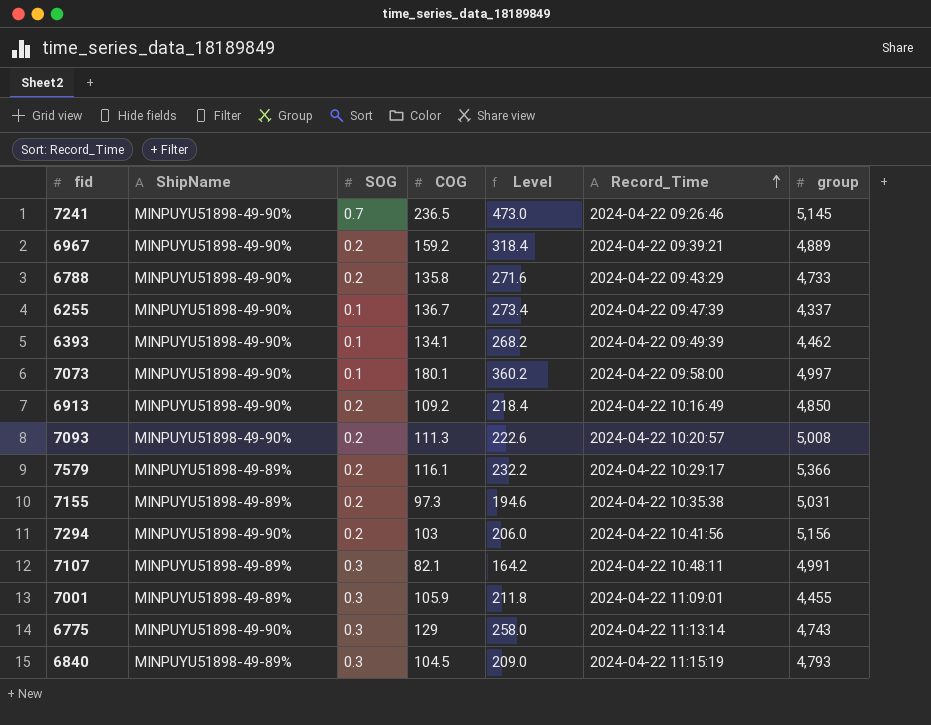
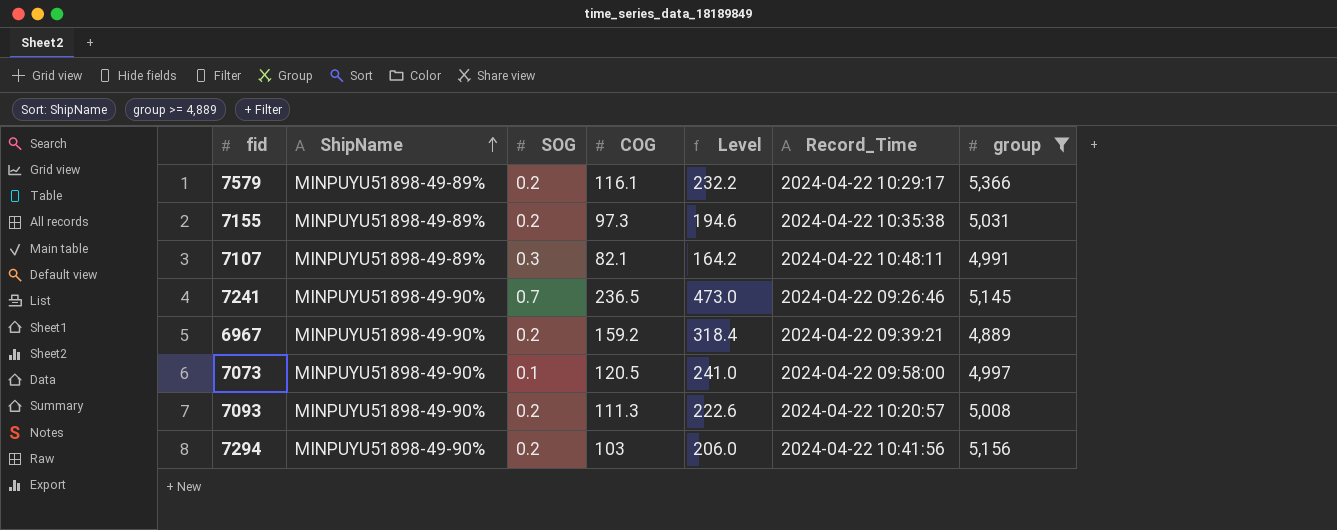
filter: none -> group >= 4,889
row order: Record_Time ascending -> ShipName ascending
7073 | COG: 180.1 -> 120.5
7073 | Level: 360.2 -> 241.0

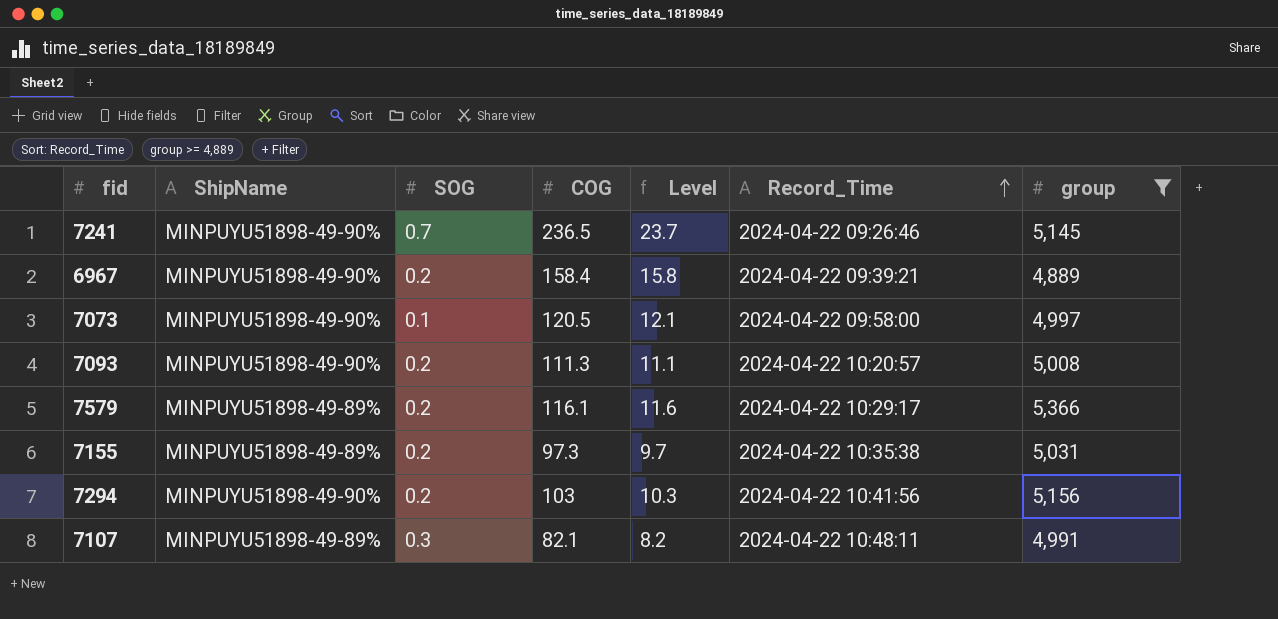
row order: ShipName ascending -> Record_Time ascending
column Level | formula: [COG] * 2 -> [COG] * 0.1
6967 | COG: 159.2 -> 158.4

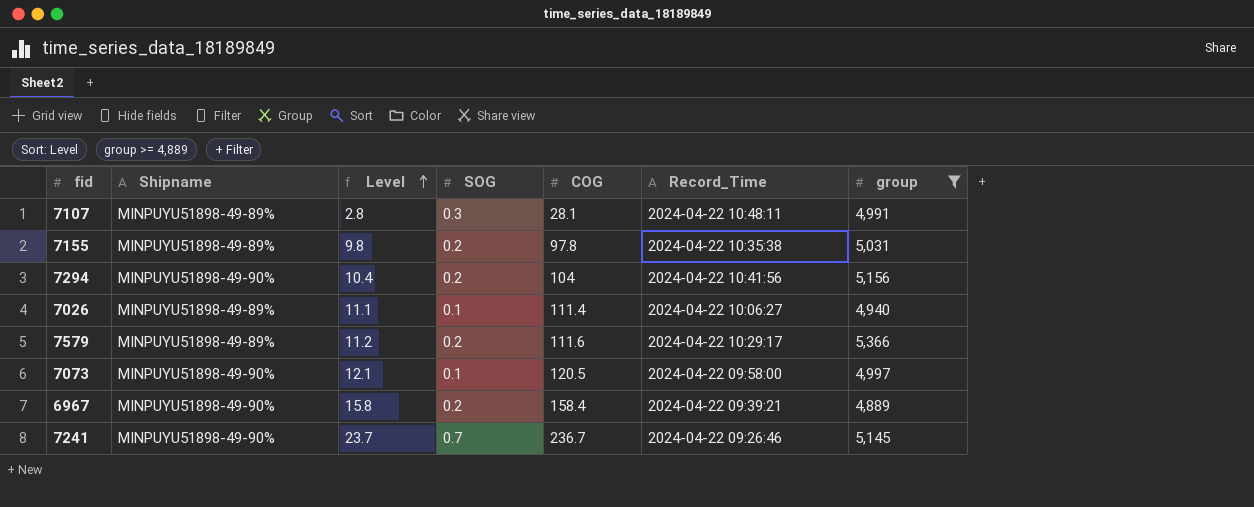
row order: Record_Time ascending -> Level ascending
column name: ShipName -> Shipname
column Level | position: 5 -> 3
row 7093: MINPUYU51898-49-90% | 0.2 | 111.3 | 11.1 | 2024-04-22 10:20:57 | 5,008 -> none
7107 | Level: 8.2 -> 2.8
7107 | COG: 82.1 -> 28.1
7155 | Level: 9.7 -> 9.8
7155 | COG: 97.3 -> 97.8
7294 | Level: 10.3 -> 10.4
7294 | COG: 103 -> 104
row 7026: none -> MINPUYU51898-49-89% | 11.1 | 0.1 | 111.4 | 2024-04-22 10:06:27 | 4,940
7579 | Level: 11.6 -> 11.2
7579 | COG: 116.1 -> 111.6
7241 | COG: 236.5 -> 236.7

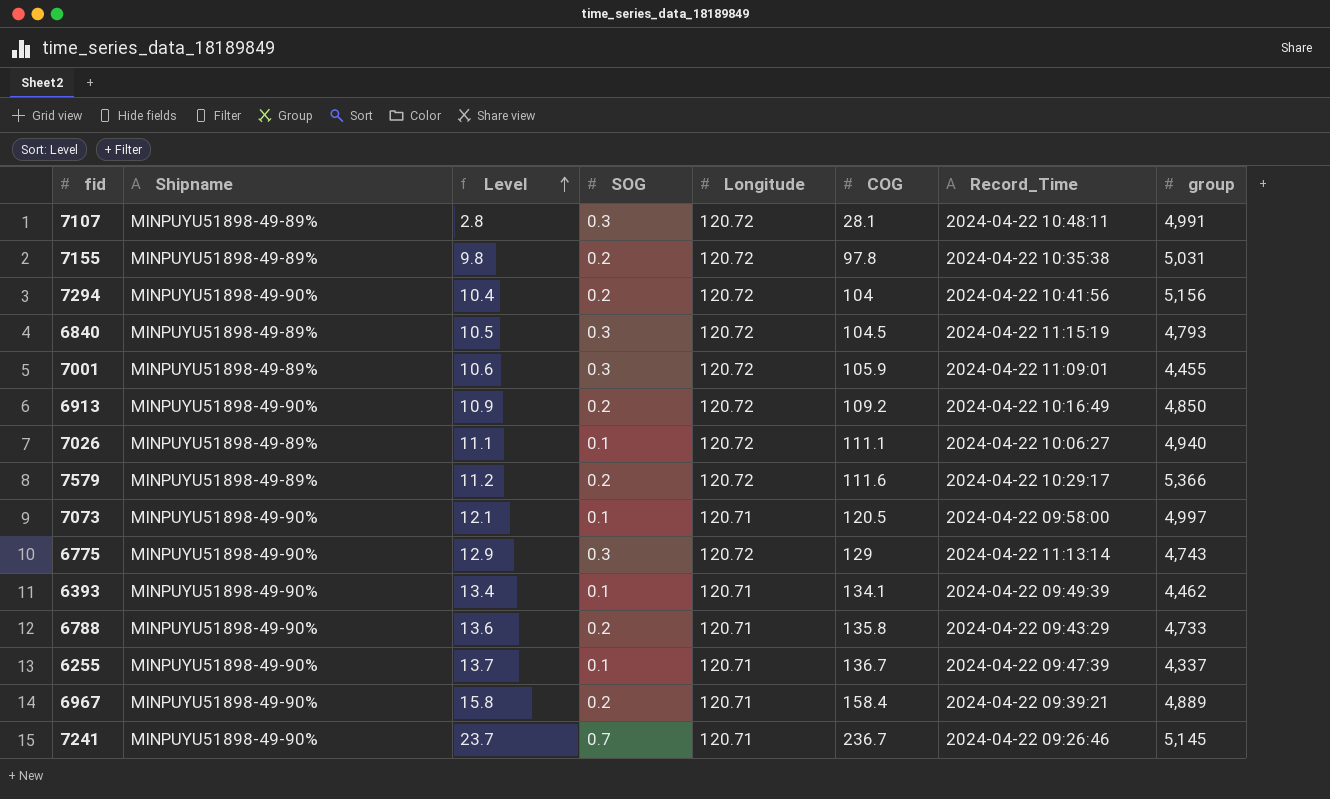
filter: group >= 4,889 -> none
column Longitude | position: none -> 5
7026 | COG: 111.4 -> 111.1

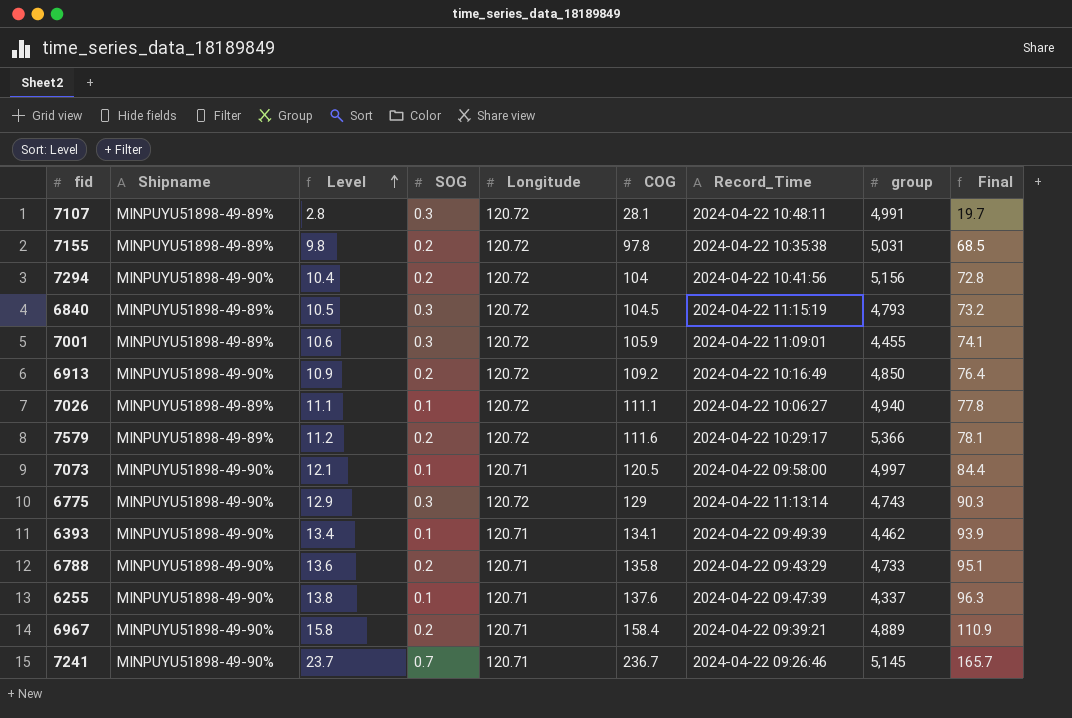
column Final | formula: none -> [COG] * 0.7
6255 | Level: 13.7 -> 13.8
6255 | COG: 136.7 -> 137.6

